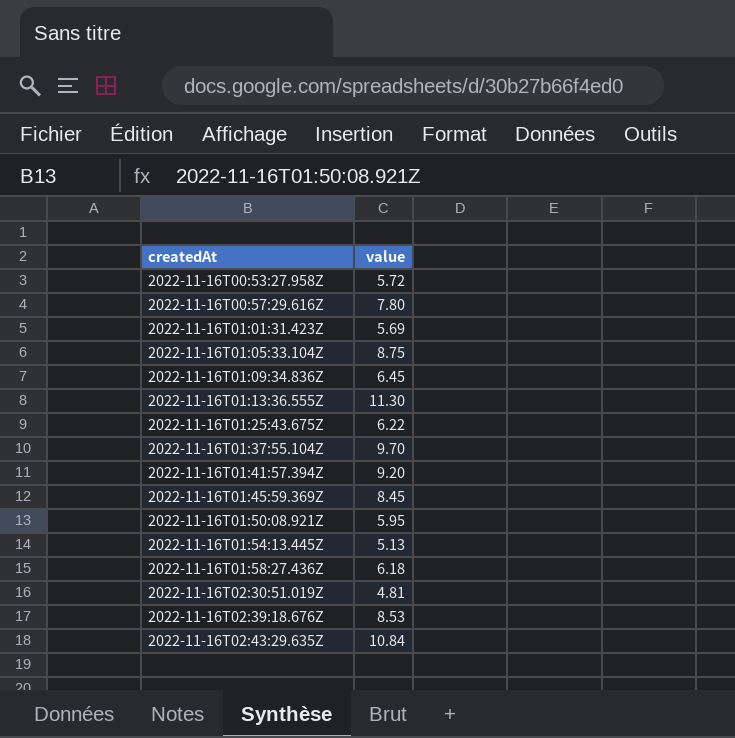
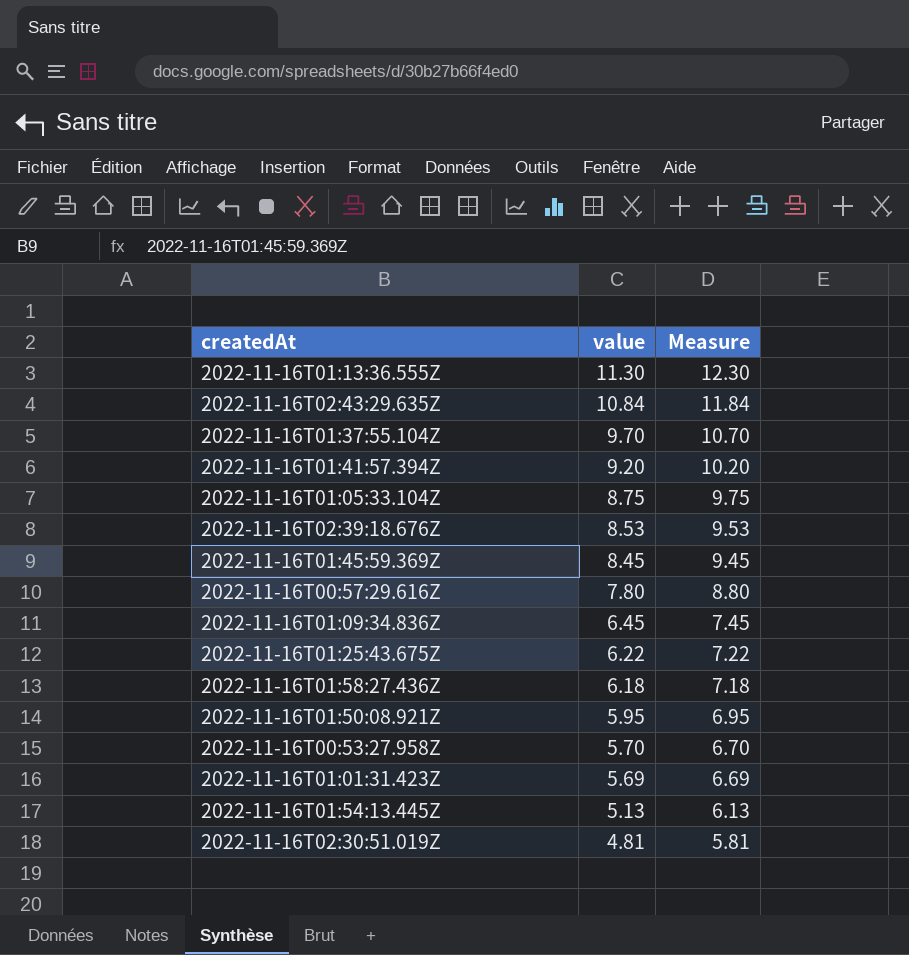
row order: createdAt ascending -> value descending
column Measure | formula: none -> [value] + 1
2022-11-16T00:53:27.958Z | value: 5.72 -> 5.70

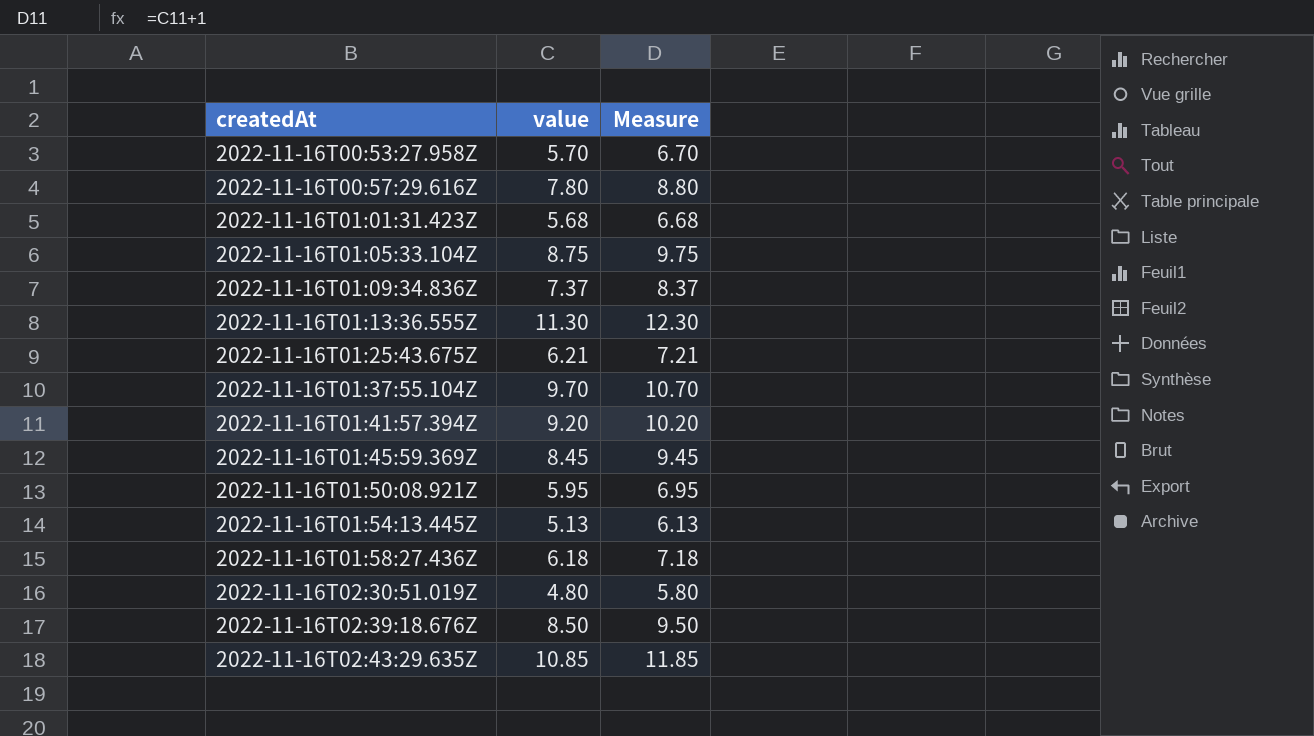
row order: value descending -> createdAt ascending
2022-11-16T01:01:31.423Z | value: 5.69 -> 5.68
2022-11-16T01:01:31.423Z | Measure: 6.69 -> 6.68
2022-11-16T01:09:34.836Z | value: 6.45 -> 7.37
2022-11-16T01:09:34.836Z | Measure: 7.45 -> 8.37
2022-11-16T01:25:43.675Z | value: 6.22 -> 6.21
2022-11-16T01:25:43.675Z | Measure: 7.22 -> 7.21
2022-11-16T02:30:51.019Z | value: 4.81 -> 4.80
2022-11-16T02:30:51.019Z | Measure: 5.81 -> 5.80
2022-11-16T02:39:18.676Z | value: 8.53 -> 8.50
2022-11-16T02:39:18.676Z | Measure: 9.53 -> 9.50
2022-11-16T02:43:29.635Z | value: 10.84 -> 10.85
2022-11-16T02:43:29.635Z | Measure: 11.84 -> 11.85

